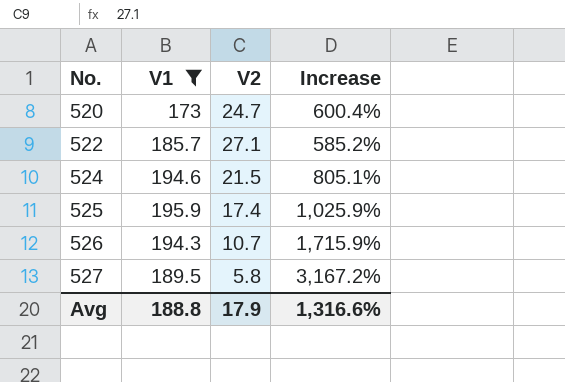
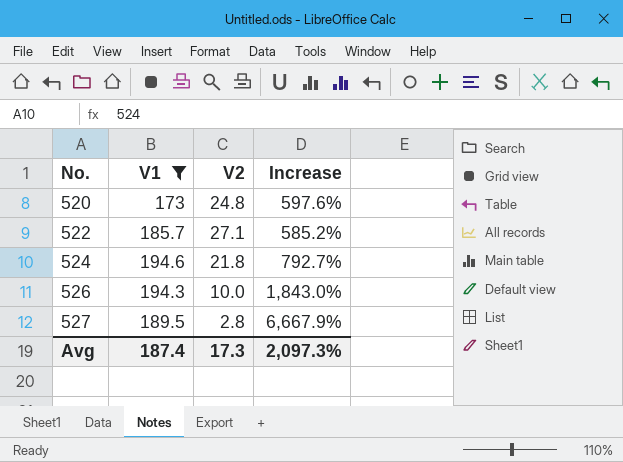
row 525: 195.9 | 17.4 | 1,025.9% -> none
520 | V2: 24.7 -> 24.8
520 | Increase: 600.4% -> 597.6%
524 | V2: 21.5 -> 21.8
524 | Increase: 805.1% -> 792.7%
526 | V2: 10.7 -> 10.0
526 | Increase: 1,715.9% -> 1,843.0%
527 | V2: 5.8 -> 2.8
527 | Increase: 3,167.2% -> 6,667.9%
Avg | V1: 188.8 -> 187.4
Avg | V2: 17.9 -> 17.3
Avg | Increase: 1,316.6% -> 2,097.3%

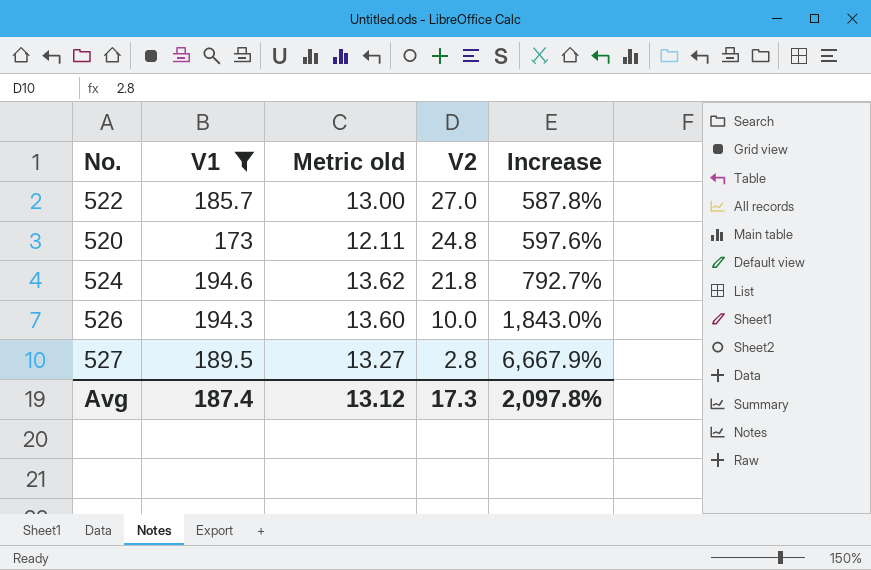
row order: No. ascending -> V2 descending
column Metric old | formula: none -> [V1] * 0.07
522 | V2: 27.1 -> 27.0
522 | Increase: 585.2% -> 587.8%
Avg | Increase: 2,097.3% -> 2,097.8%

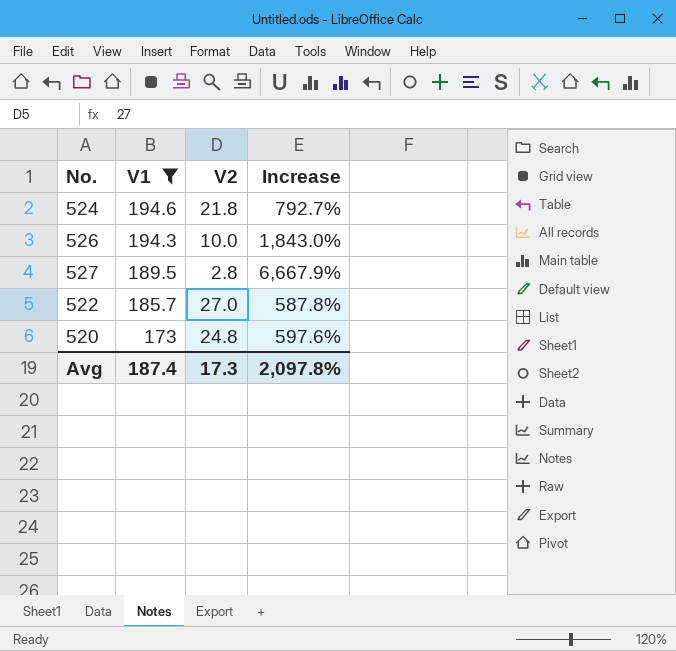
row order: V2 descending -> V1 descending
column Metric old | formula: [V1] * 0.07 -> none

